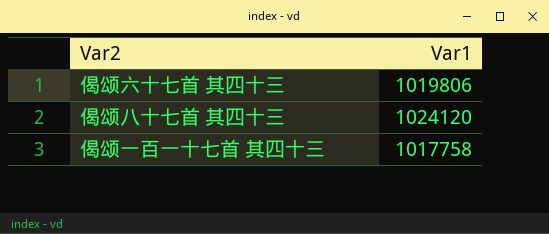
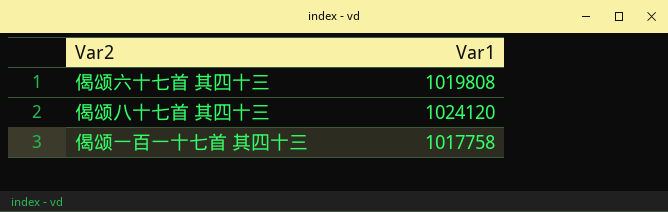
偈颂六十七首 其四十三 | Var1: 1019806 -> 1019808

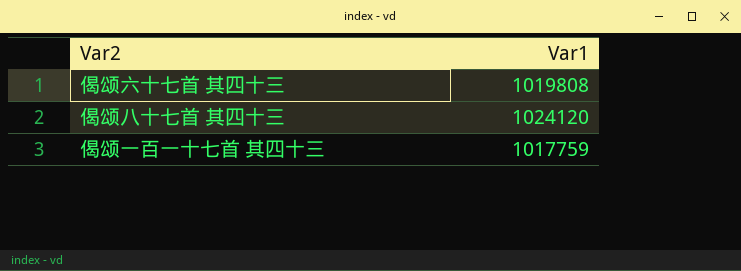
偈颂一百一十七首 其四十三 | Var1: 1017758 -> 1017759

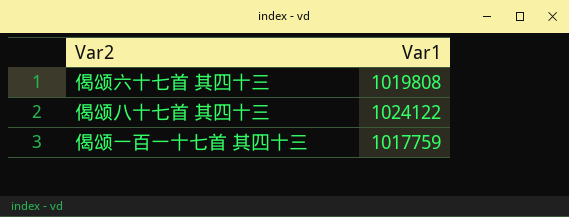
偈颂八十七首 其四十三 | Var1: 1024120 -> 1024122

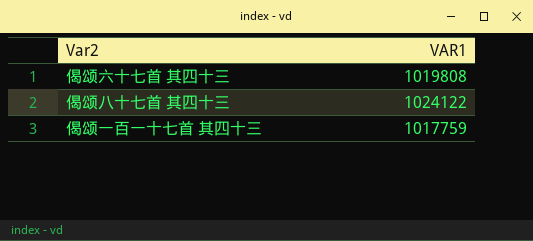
column name: Var1 -> VAR1

